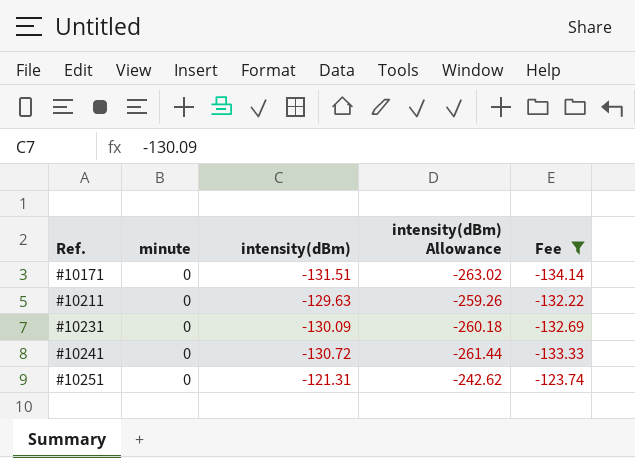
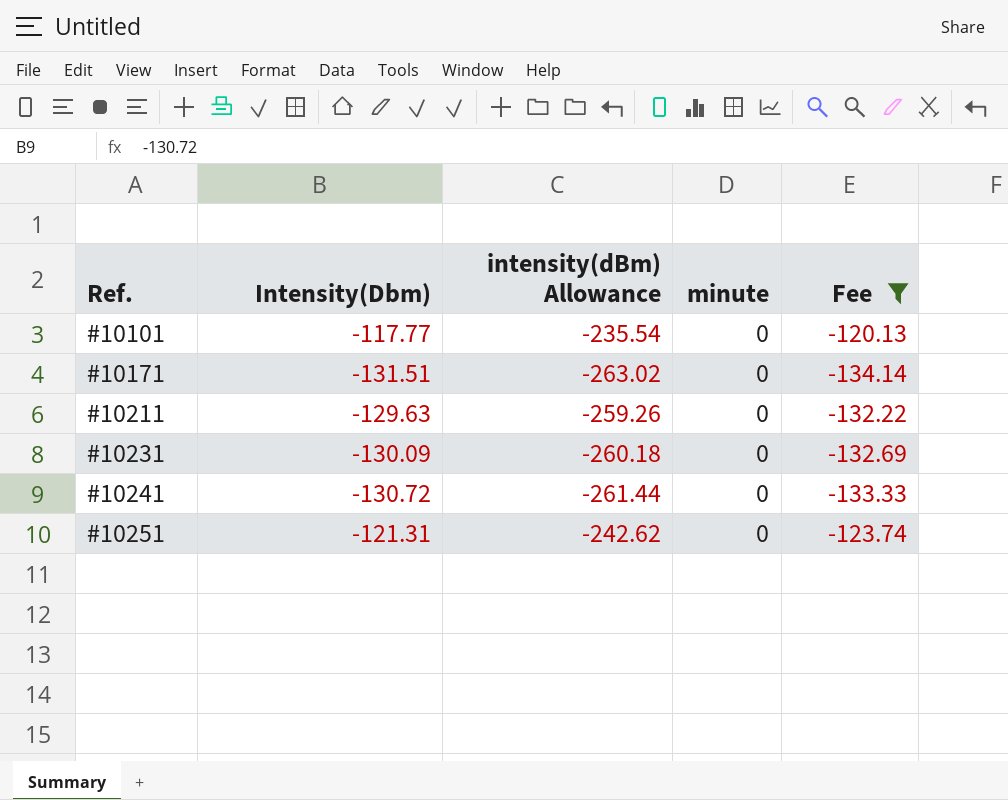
column name: intensity(dBm) -> Intensity(Dbm)
column minute | position: 2 -> 4
row #10101: none -> -117.77 | -235.54 | 0 | -120.13

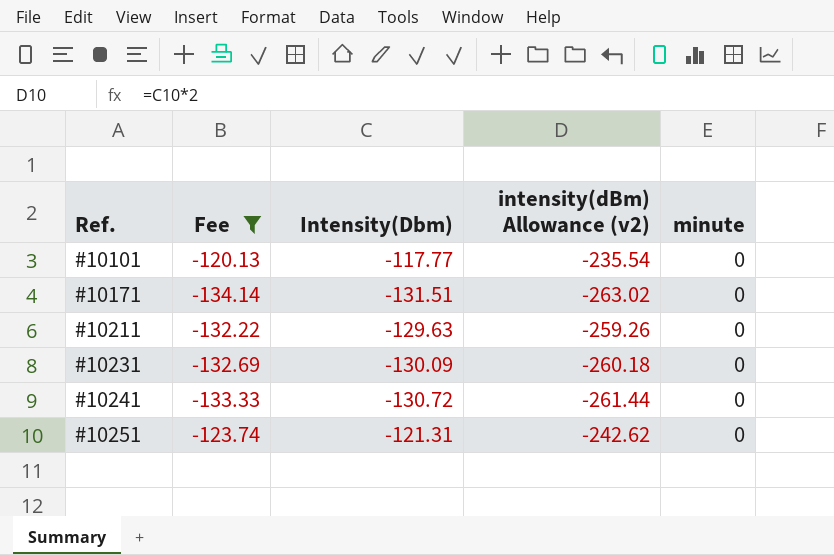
column Fee | position: 5 -> 2
column name: intensity(dBm) Allowance -> intensity(dBm) Allowance (v2)

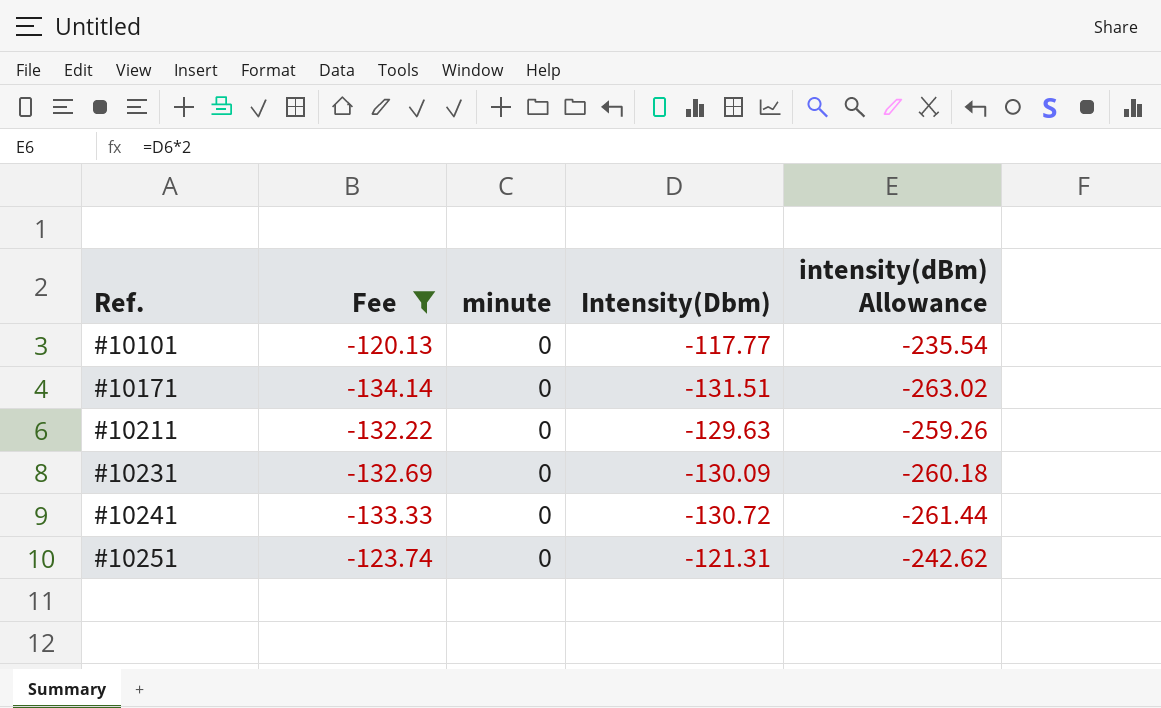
column minute | position: 5 -> 3
column name: intensity(dBm) Allowance (v2) -> intensity(dBm) Allowance

